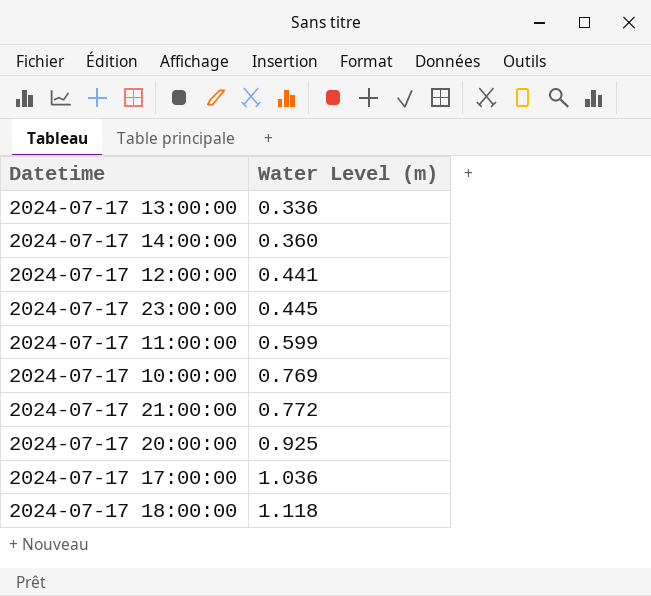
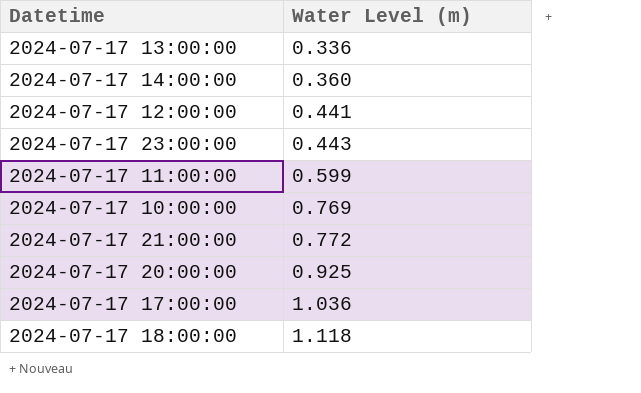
2024-07-17 23:00:00 | Water Level (m): 0.445 -> 0.443

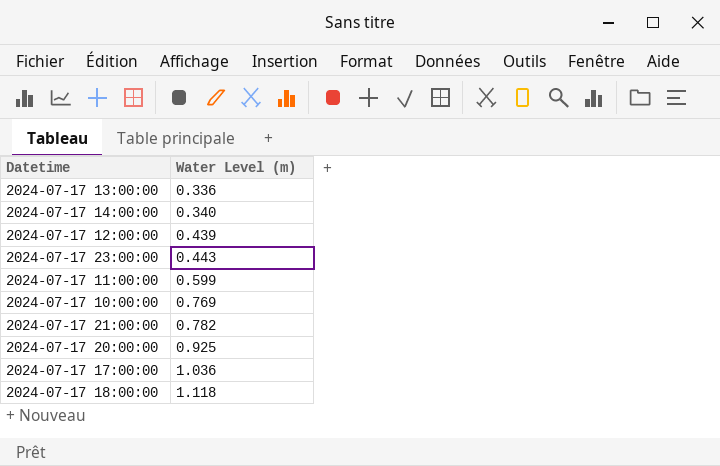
2024-07-17 14:00:00 | Water Level (m): 0.360 -> 0.340
2024-07-17 12:00:00 | Water Level (m): 0.441 -> 0.439
2024-07-17 21:00:00 | Water Level (m): 0.772 -> 0.782

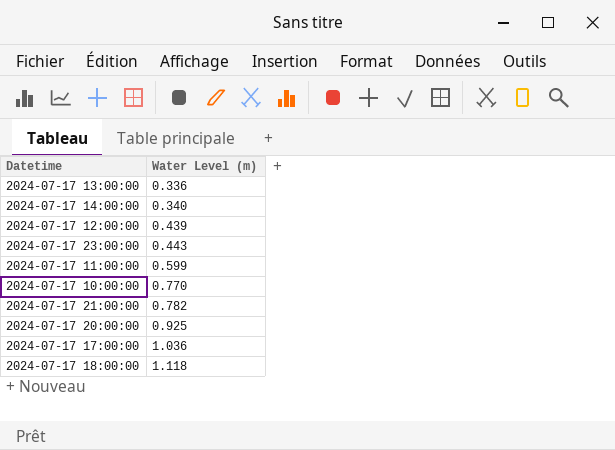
2024-07-17 10:00:00 | Water Level (m): 0.769 -> 0.770

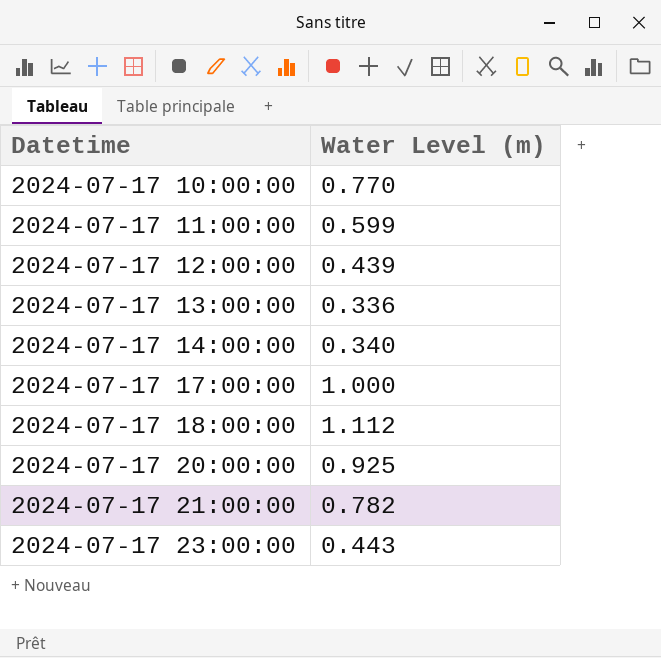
row order: Water Level (m) ascending -> Datetime ascending
2024-07-17 17:00:00 | Water Level (m): 1.036 -> 1.000
2024-07-17 18:00:00 | Water Level (m): 1.118 -> 1.112

